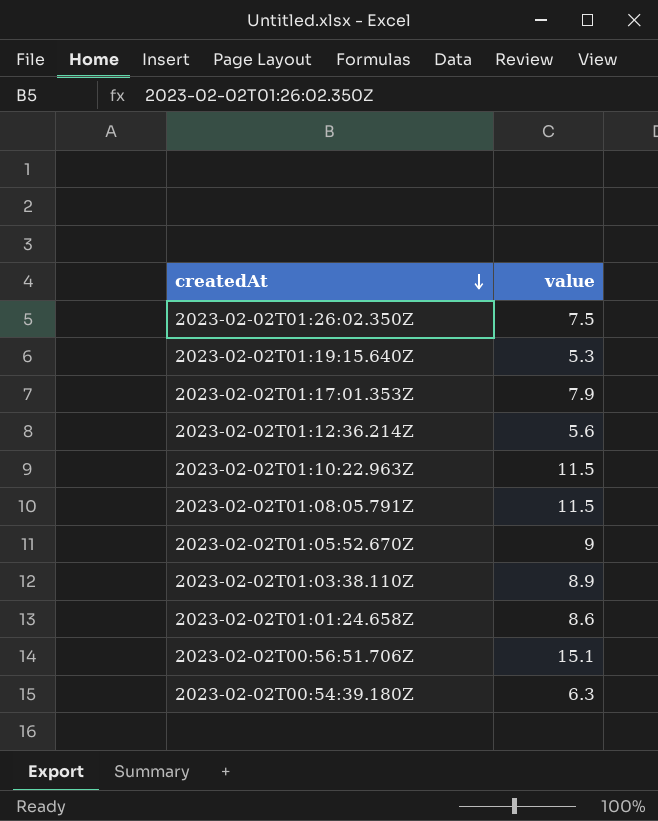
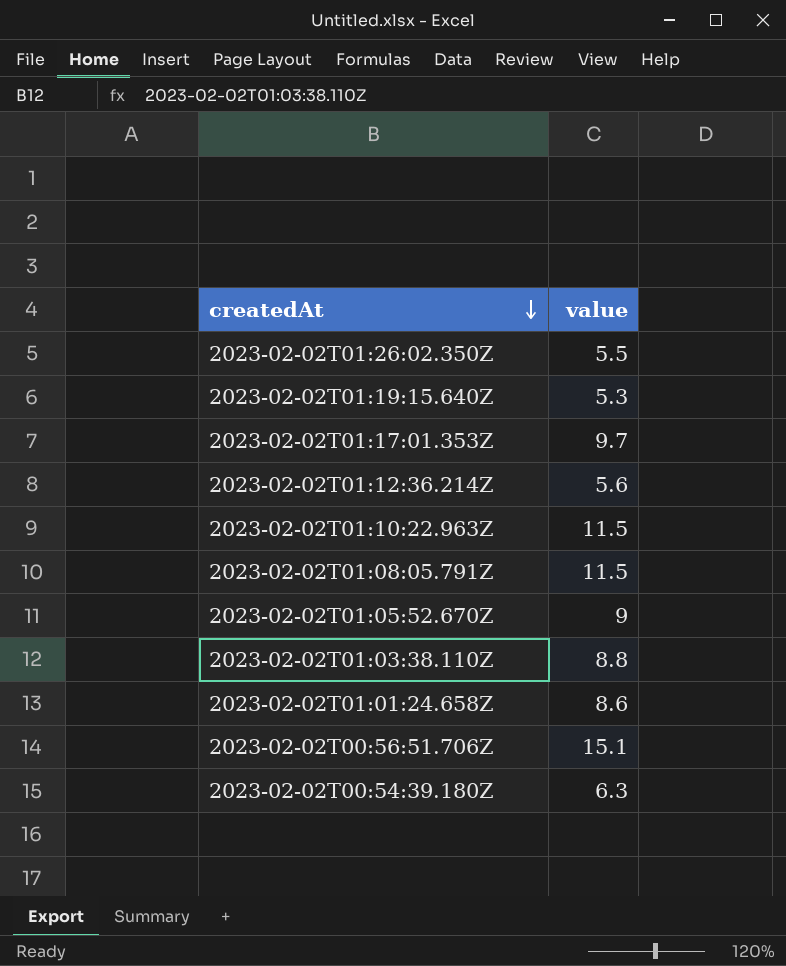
2023-02-02T01:26:02.350Z | value: 7.5 -> 5.5
2023-02-02T01:17:01.353Z | value: 7.9 -> 9.7
2023-02-02T01:03:38.110Z | value: 8.9 -> 8.8

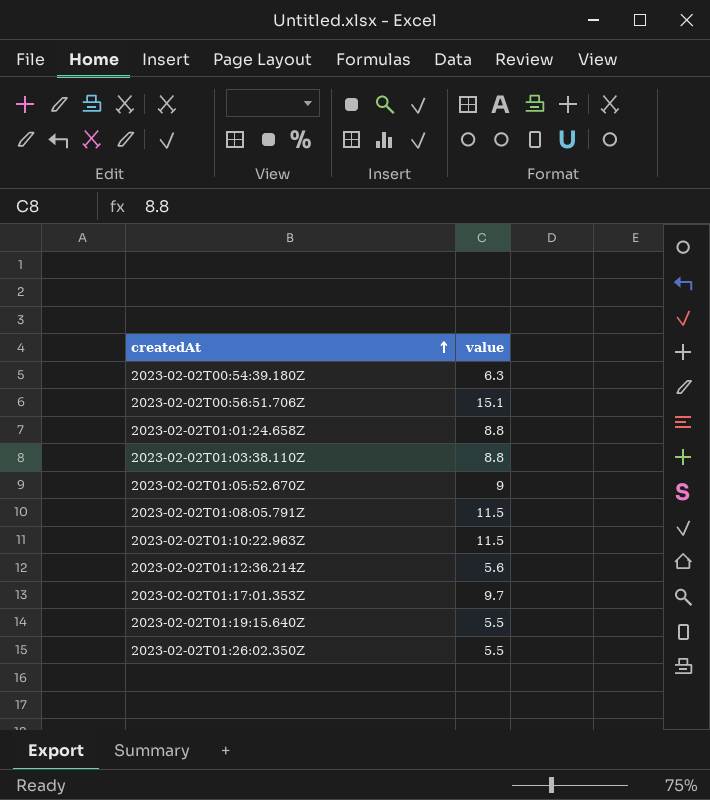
row order: createdAt descending -> createdAt ascending
2023-02-02T01:01:24.658Z | value: 8.6 -> 8.8
2023-02-02T01:19:15.640Z | value: 5.3 -> 5.5

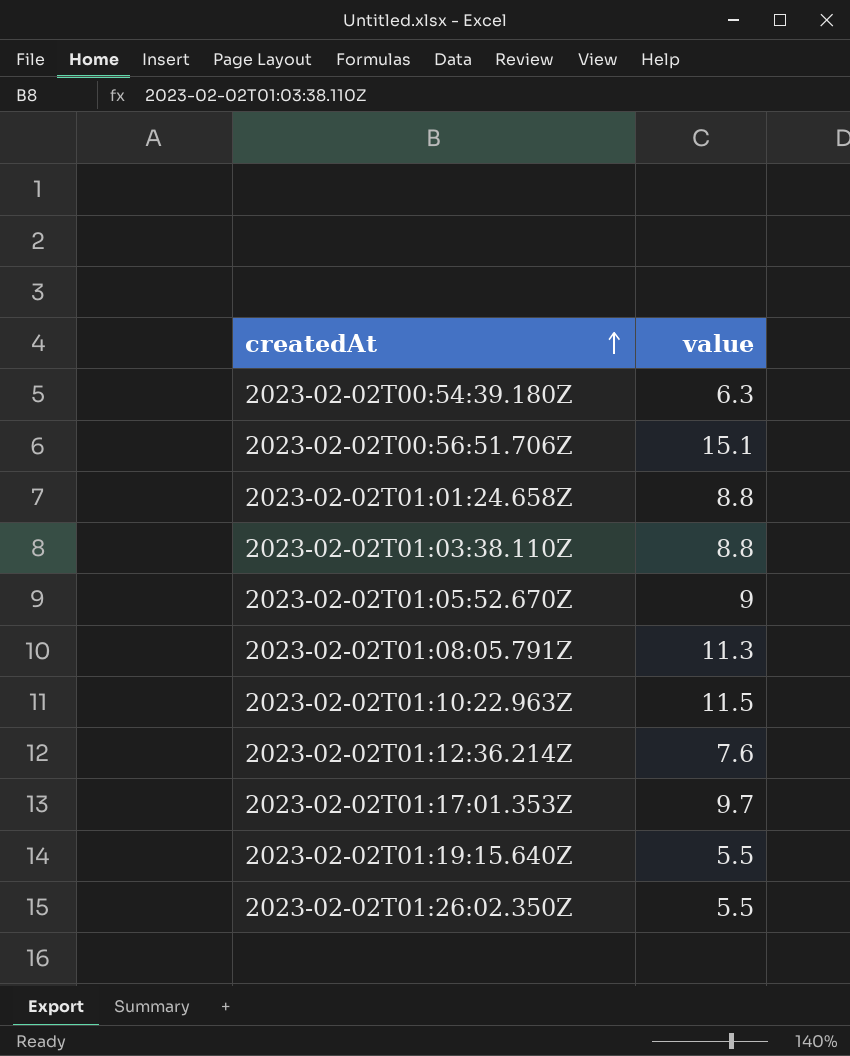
2023-02-02T01:08:05.791Z | value: 11.5 -> 11.3
2023-02-02T01:12:36.214Z | value: 5.6 -> 7.6

